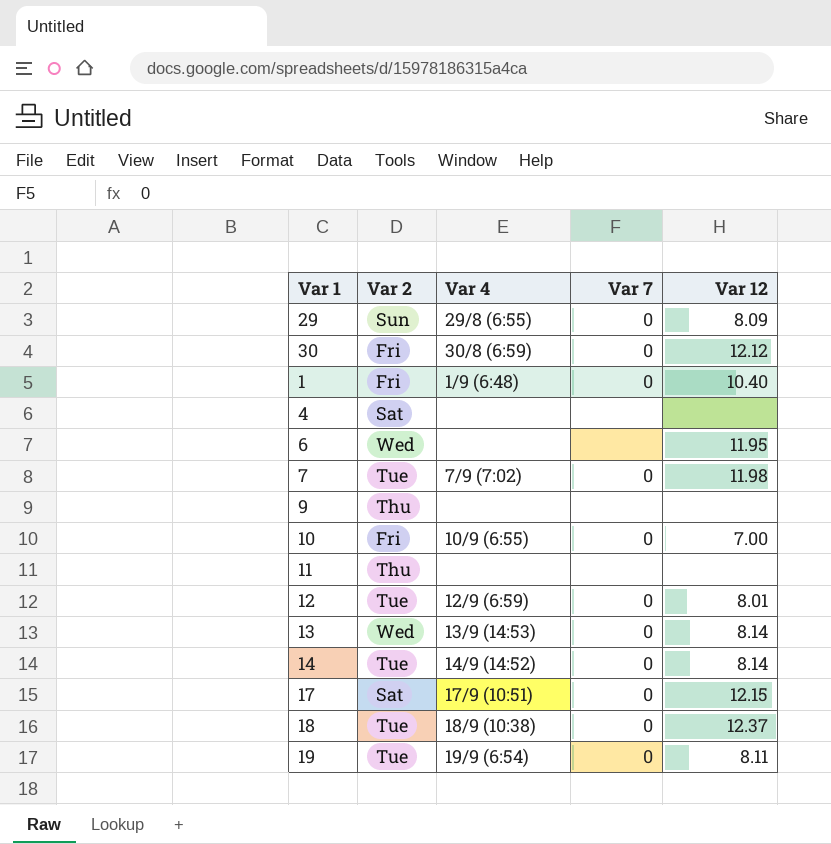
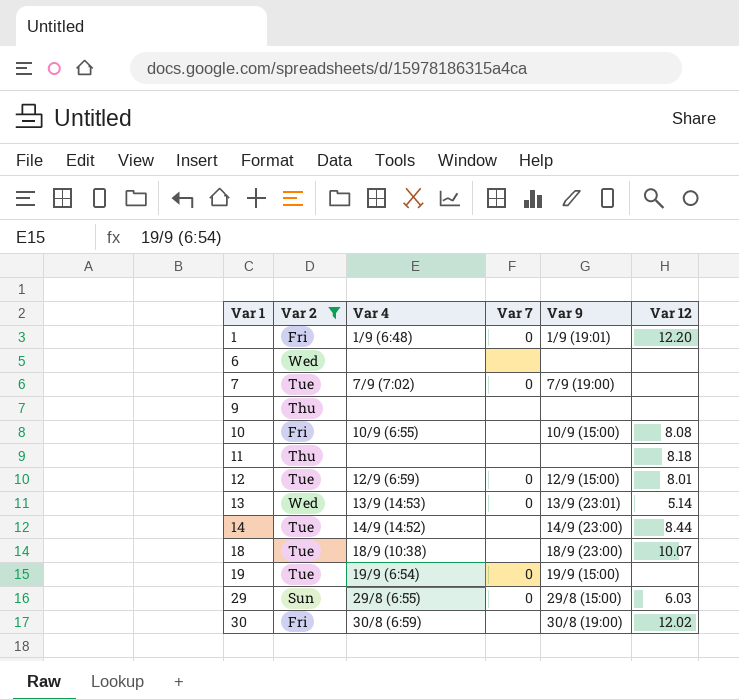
filter: none -> Var 2 != Sat
row order: none -> Var 1 ascending
column Var 9 | position: none -> 5
1 | Var 12: 10.40 -> 12.20
6 | Var 12: 11.95 -> none
7 | Var 12: 11.98 -> none
10 | Var 7: 0 -> none
10 | Var 12: 7.00 -> 8.08
11 | Var 12: none -> 8.18
13 | Var 12: 8.14 -> 5.14
14 | Var 7: 0 -> none
14 | Var 12: 8.14 -> 8.44
18 | Var 7: 0 -> none
18 | Var 12: 12.37 -> 10.07
19 | Var 12: 8.11 -> none
29 | Var 12: 8.09 -> 6.03
30 | Var 7: 0 -> none
30 | Var 12: 12.12 -> 12.02

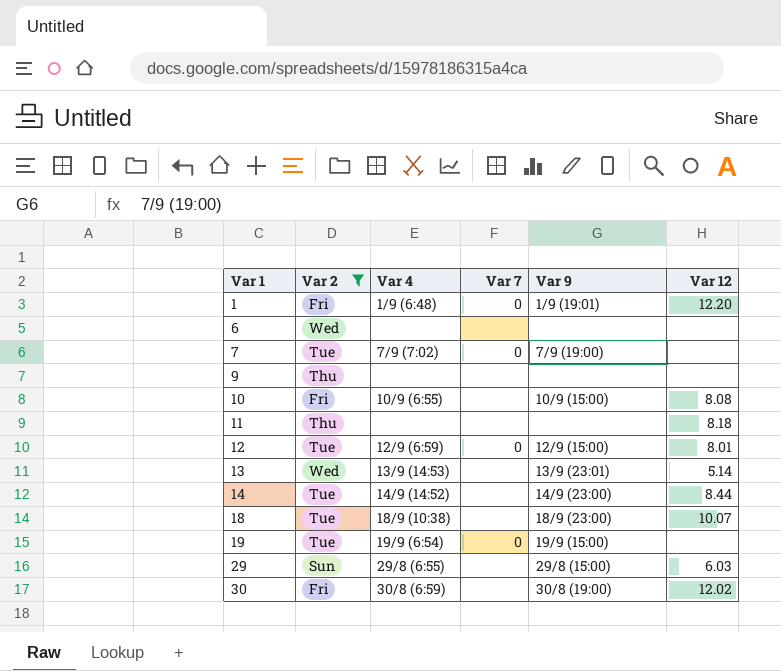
13 | Var 7: 0 -> none
29 | Var 7: 0 -> none

